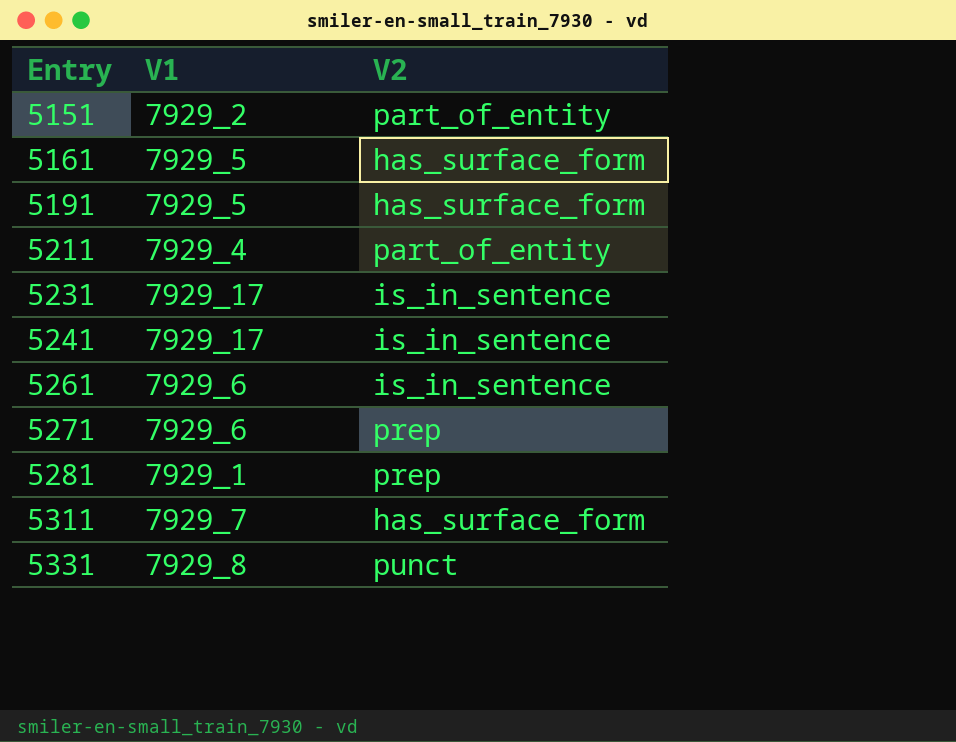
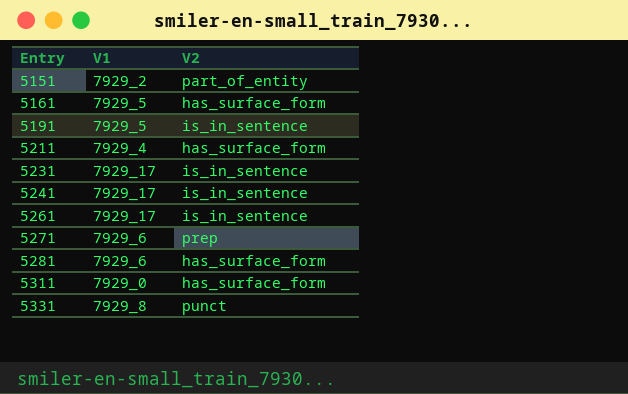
5191 | V2: has_surface_form -> is_in_sentence
5211 | V2: part_of_entity -> has_surface_form
5261 | V1: 7929_6 -> 7929_17
5281 | V1: 7929_1 -> 7929_6
5281 | V2: prep -> has_surface_form
5311 | V1: 7929_7 -> 7929_0

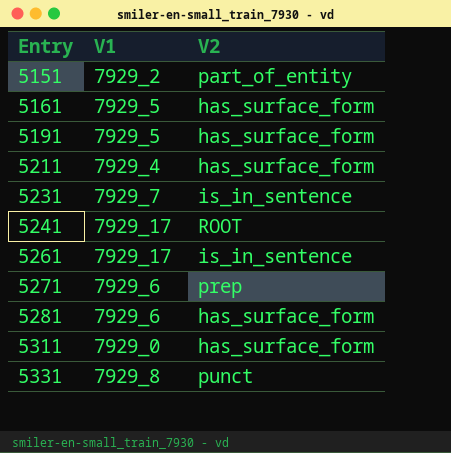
5191 | V2: is_in_sentence -> has_surface_form
5231 | V1: 7929_17 -> 7929_7
5241 | V2: is_in_sentence -> ROOT

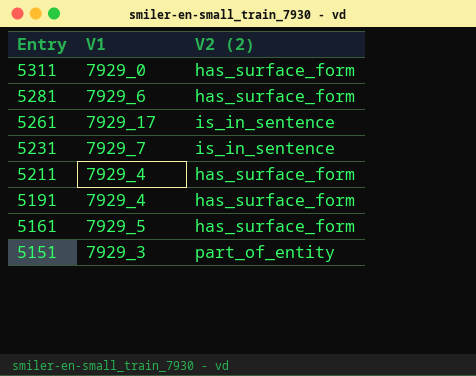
row order: Entry ascending -> Entry descending
column name: V2 -> V2 (2)
row 5241: 7929_17 | ROOT -> none
row 5271: 7929_6 | prep -> none
row 5331: 7929_8 | punct -> none
5191 | V1: 7929_5 -> 7929_4
5151 | V1: 7929_2 -> 7929_3

